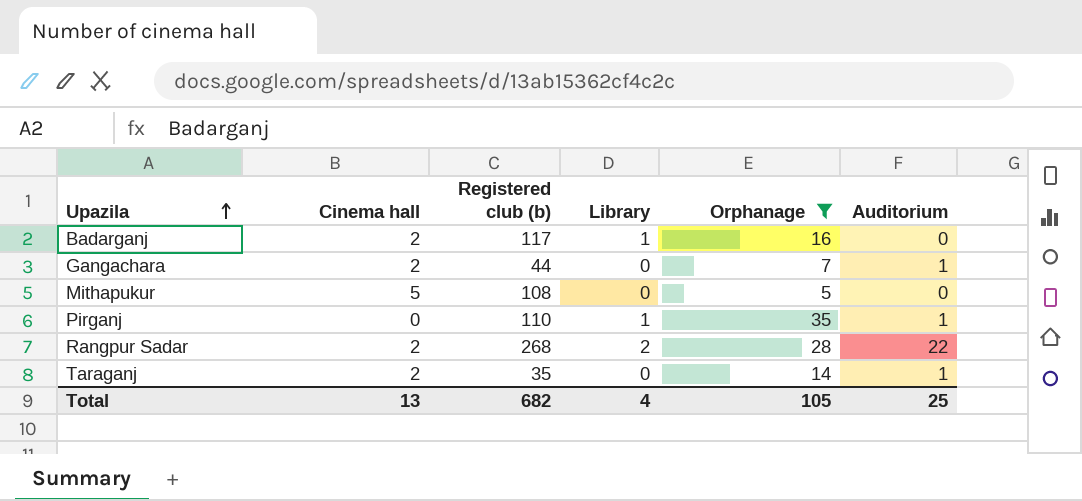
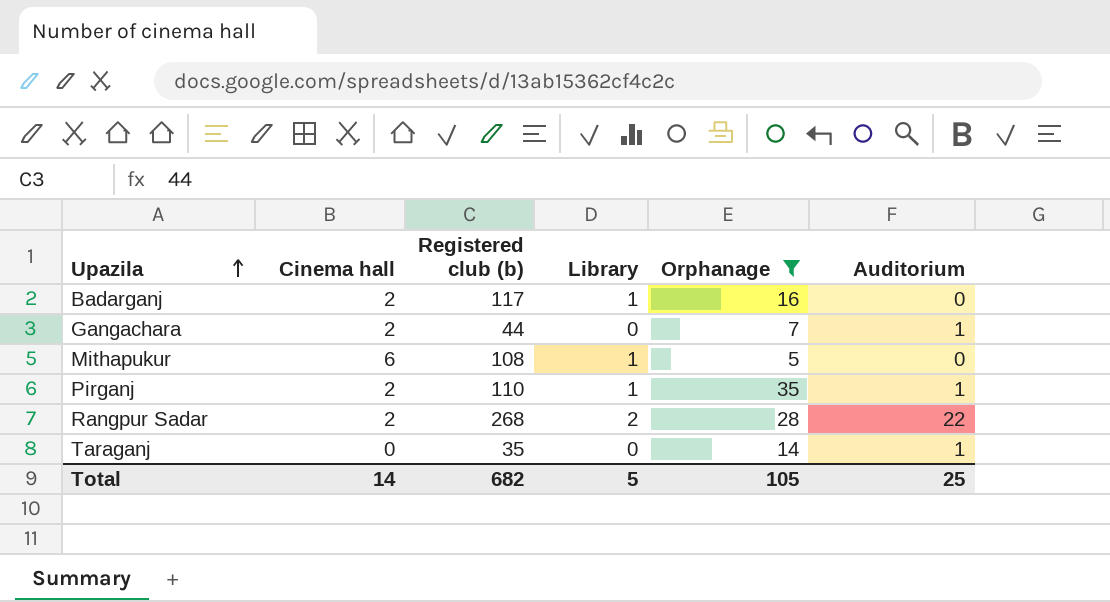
Mithapukur | Cinema hall: 5 -> 6
Mithapukur | Library: 0 -> 1
Pirganj | Cinema hall: 0 -> 2
Taraganj | Cinema hall: 2 -> 0
Total | Cinema hall: 13 -> 14
Total | Library: 4 -> 5

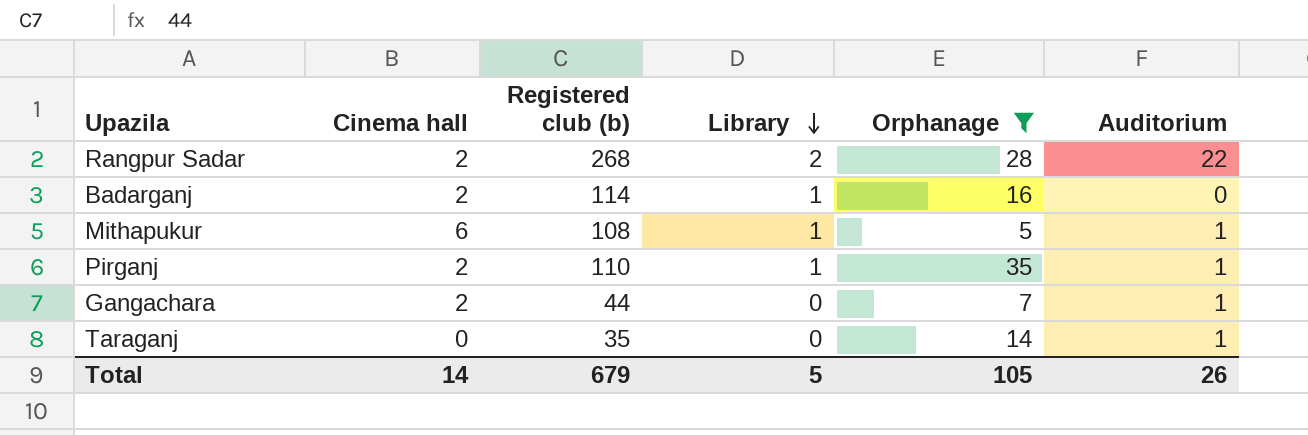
row order: Upazila ascending -> Library descending
Badarganj | Registered club (b): 117 -> 114
Mithapukur | Auditorium: 0 -> 1
Total | Registered club (b): 682 -> 679
Total | Auditorium: 25 -> 26

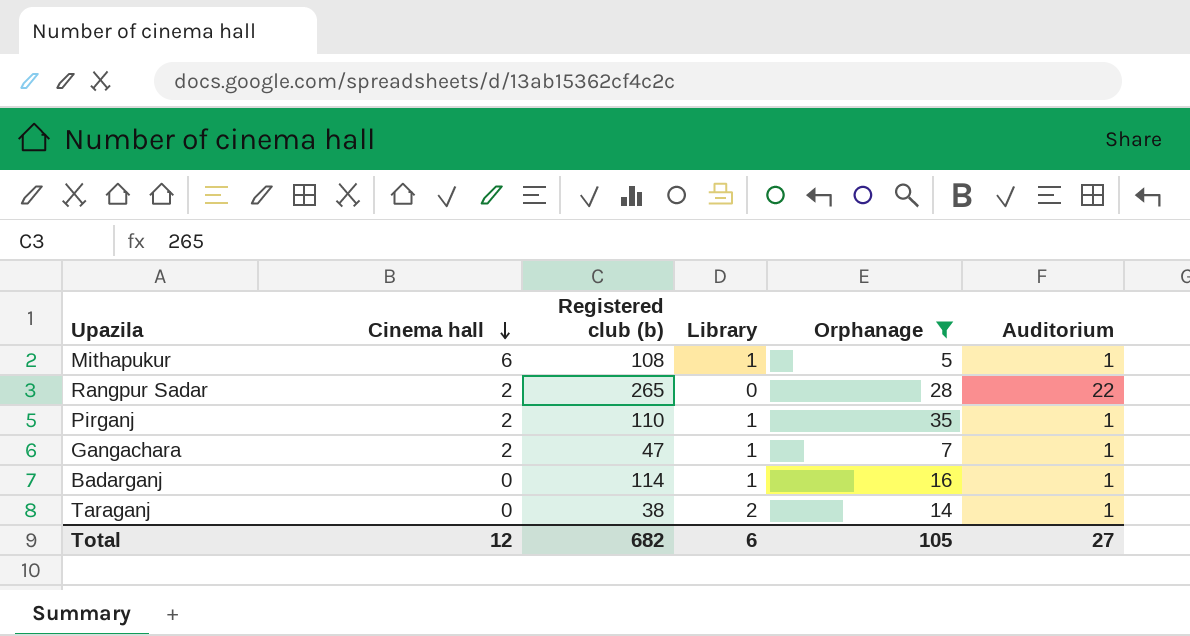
row order: Library descending -> Cinema hall descending
Rangpur Sadar | Registered club (b): 268 -> 265
Rangpur Sadar | Library: 2 -> 0
Gangachara | Registered club (b): 44 -> 47
Gangachara | Library: 0 -> 1
Badarganj | Cinema hall: 2 -> 0
Badarganj | Auditorium: 0 -> 1
Taraganj | Registered club (b): 35 -> 38
Taraganj | Library: 0 -> 2
Total | Cinema hall: 14 -> 12
Total | Registered club (b): 679 -> 682
Total | Library: 5 -> 6
Total | Auditorium: 26 -> 27

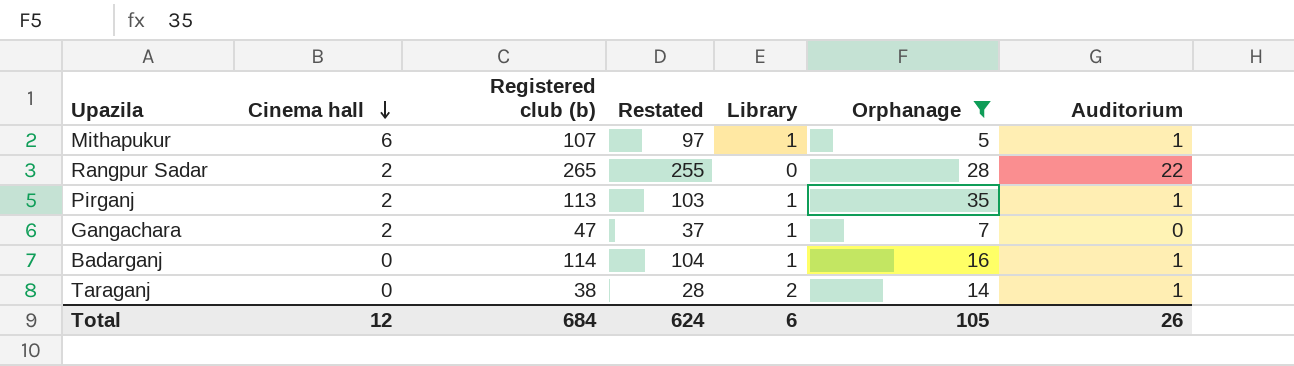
column Restated | formula: none -> [Registered club (b)] - 10
Mithapukur | Registered club (b): 108 -> 107
Pirganj | Registered club (b): 110 -> 113
Gangachara | Auditorium: 1 -> 0
Total | Registered club (b): 682 -> 684
Total | Auditorium: 27 -> 26

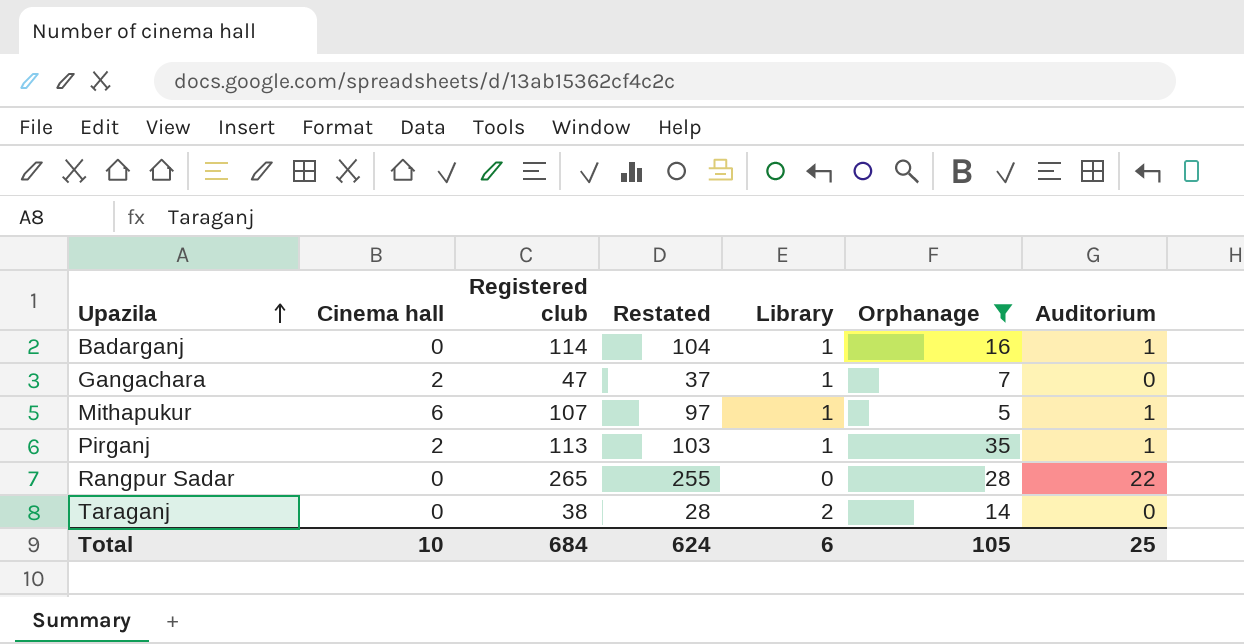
row order: Cinema hall descending -> Upazila ascending
column name: Registered club (b) -> Registered club
Rangpur Sadar | Cinema hall: 2 -> 0
Taraganj | Auditorium: 1 -> 0
Total | Cinema hall: 12 -> 10
Total | Auditorium: 26 -> 25

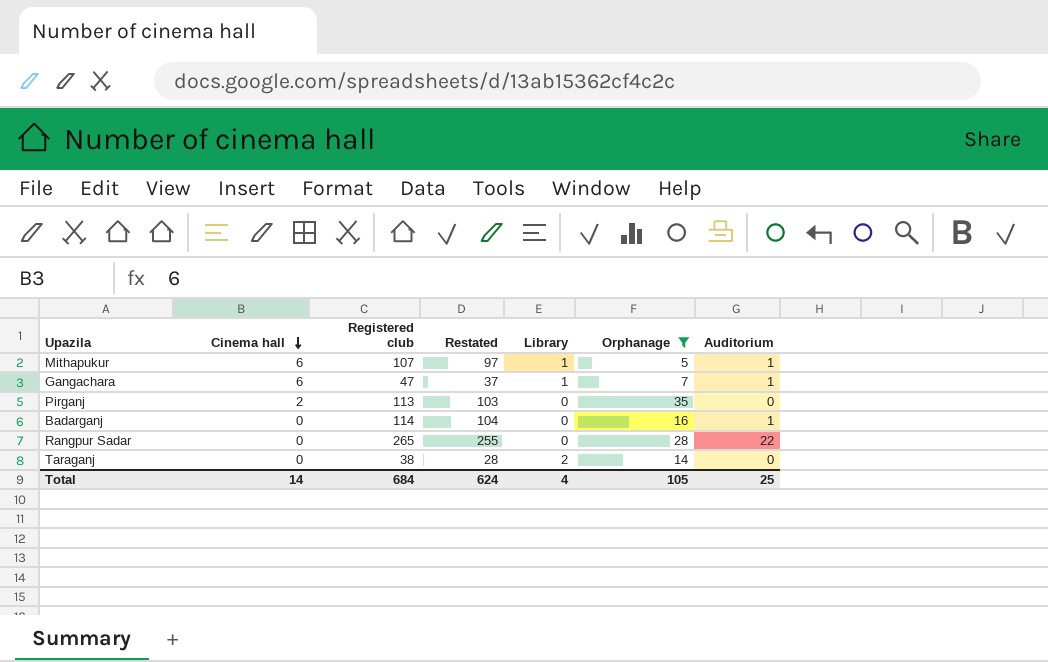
row order: Upazila ascending -> Cinema hall descending
Gangachara | Cinema hall: 2 -> 6
Gangachara | Auditorium: 0 -> 1
Pirganj | Library: 1 -> 0
Pirganj | Auditorium: 1 -> 0
Badarganj | Library: 1 -> 0
Total | Cinema hall: 10 -> 14
Total | Library: 6 -> 4

